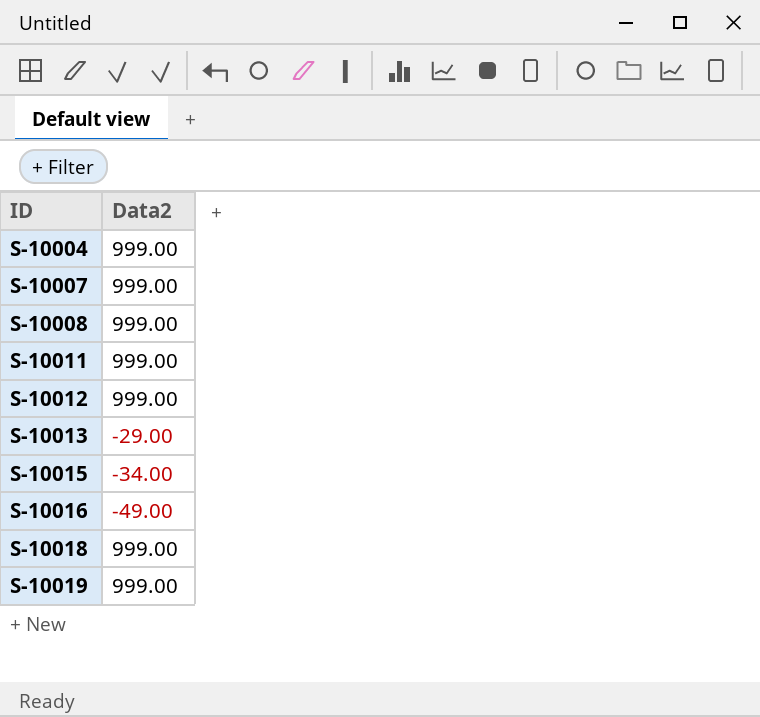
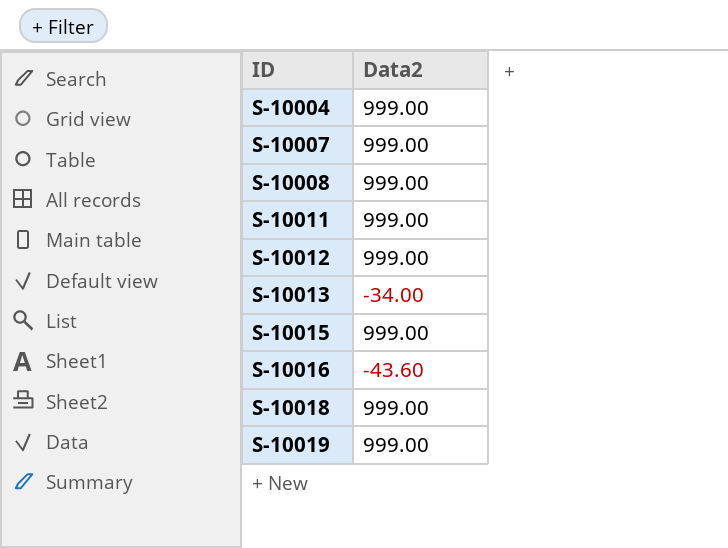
S-10013 | Data2: -29.00 -> -34.00
S-10015 | Data2: -34.00 -> 999.00
S-10016 | Data2: -49.00 -> -43.60

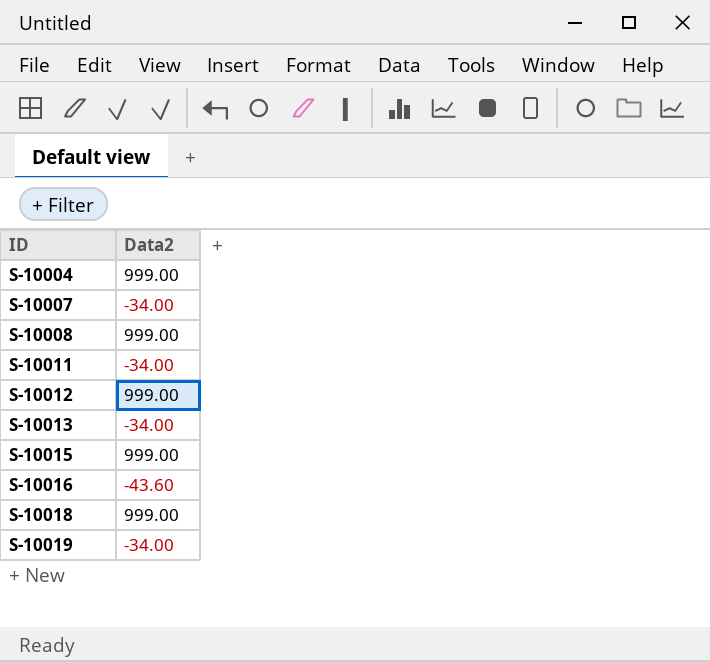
S-10007 | Data2: 999.00 -> -34.00
S-10011 | Data2: 999.00 -> -34.00
S-10019 | Data2: 999.00 -> -34.00

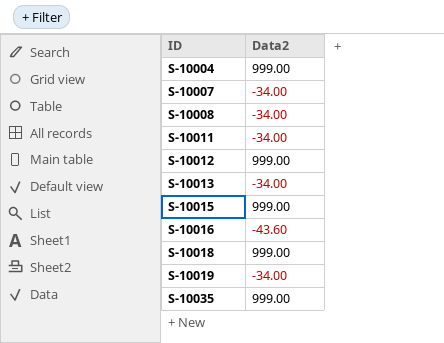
S-10008 | Data2: 999.00 -> -34.00
row S-10035: none -> 999.00

